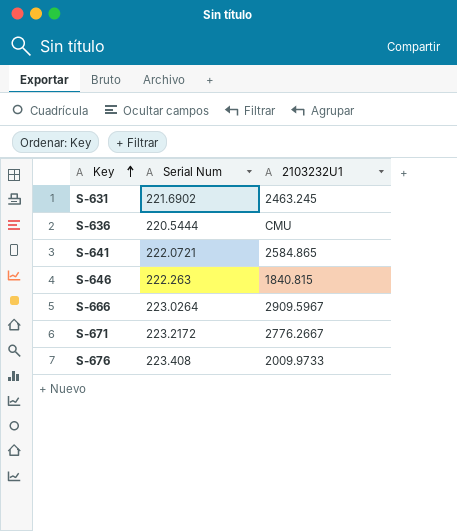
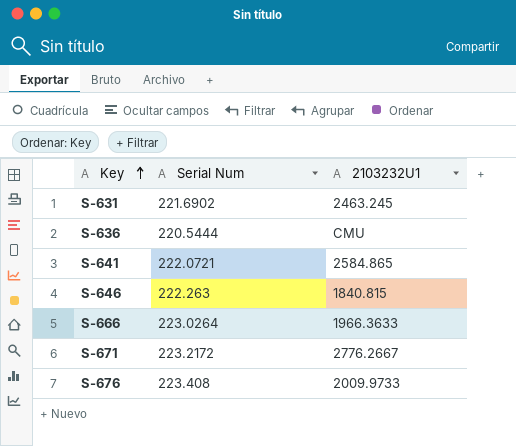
S-666 | 2103232U1: 2909.5967 -> 1966.3633

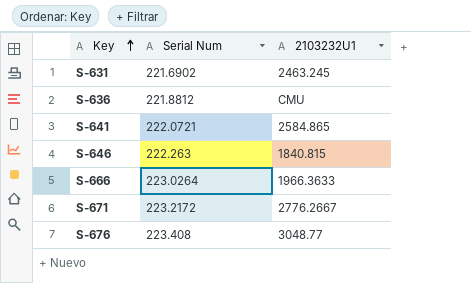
S-636 | Serial Num: 220.5444 -> 221.8812
S-676 | 2103232U1: 2009.9733 -> 3048.77

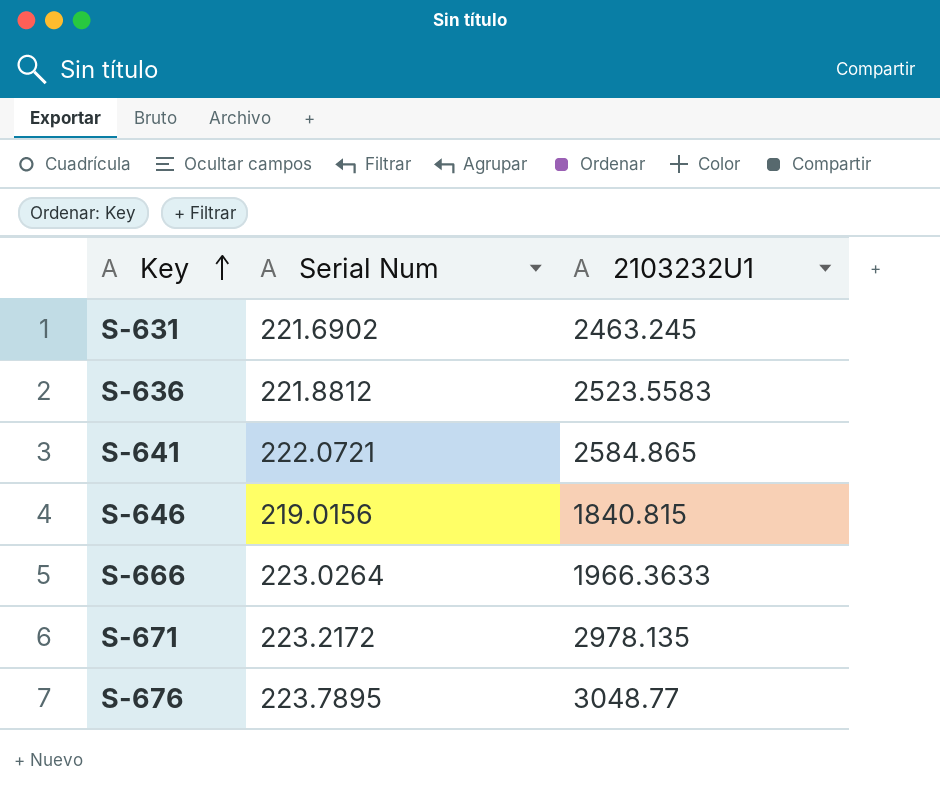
S-636 | 2103232U1: CMU -> 2523.5583
S-646 | Serial Num: 222.263 -> 219.0156
S-671 | 2103232U1: 2776.2667 -> 2978.135
S-676 | Serial Num: 223.408 -> 223.7895

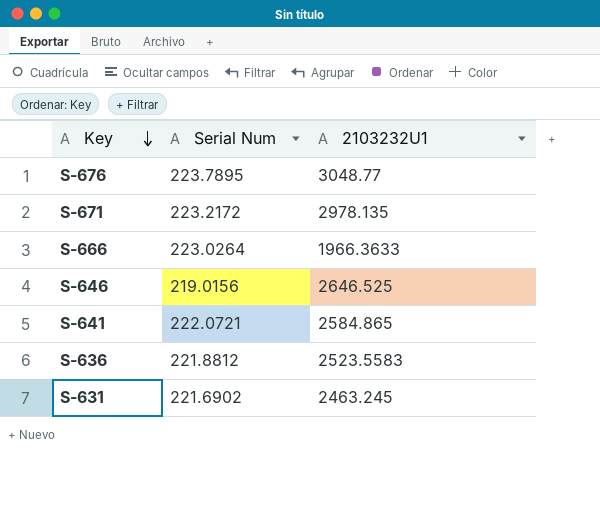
row order: Key ascending -> Key descending
S-646 | 2103232U1: 1840.815 -> 2646.525

